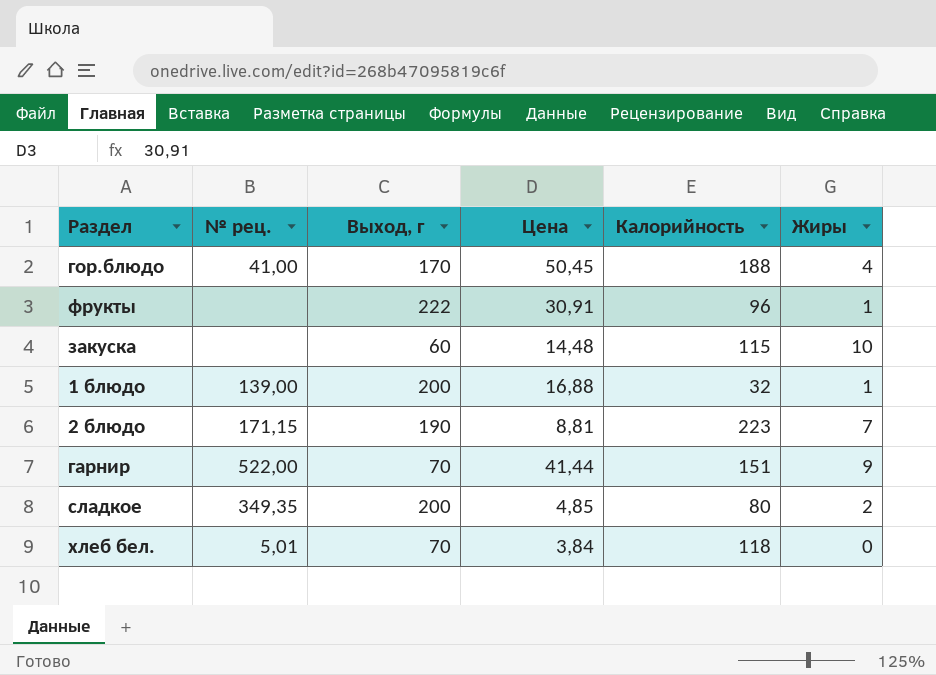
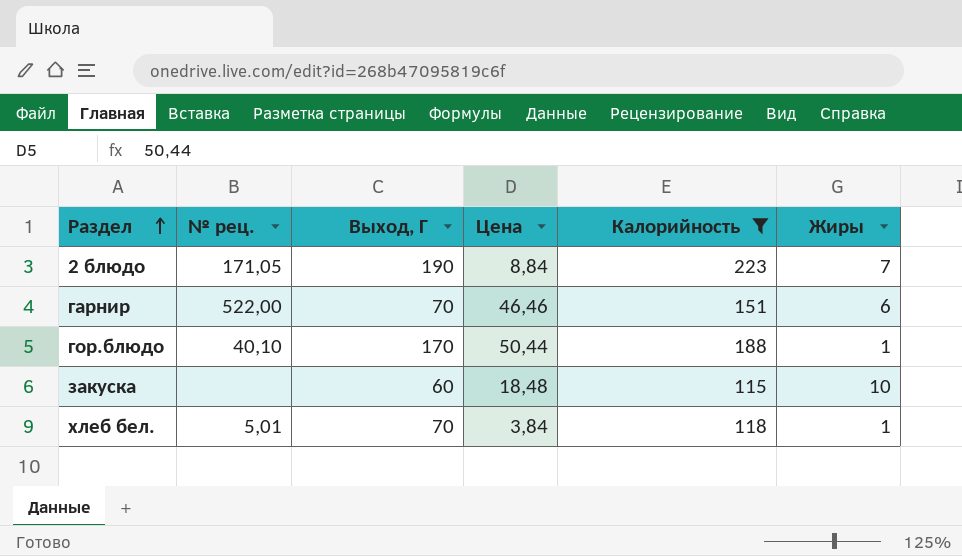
filter: none -> Калорийность >= 115
row order: none -> Раздел ascending
column name: Выход, г -> Выход, Г
2 блюдо | № рец.: 171,15 -> 171,05
2 блюдо | Цена: 8,81 -> 8,84
гарнир | Цена: 41,44 -> 46,46
гарнир | Жиры: 9 -> 6
гор.блюдо | № рец.: 41,00 -> 40,10
гор.блюдо | Цена: 50,45 -> 50,44
гор.блюдо | Жиры: 4 -> 1
закуска | Цена: 14,48 -> 18,48
хлеб бел. | Жиры: 0 -> 1

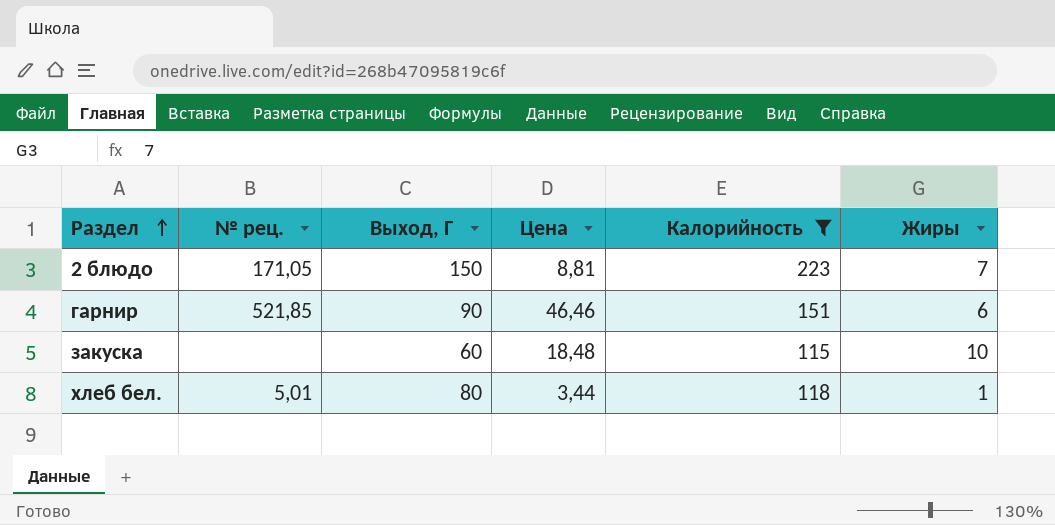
row гор.блюдо: 40,10 | 170 | 50,44 | 188 | 1 -> none
2 блюдо | Выход, Г: 190 -> 150
2 блюдо | Цена: 8,84 -> 8,81
гарнир | № рец.: 522,00 -> 521,85
гарнир | Выход, Г: 70 -> 90
хлеб бел. | Выход, Г: 70 -> 80
хлеб бел. | Цена: 3,84 -> 3,44

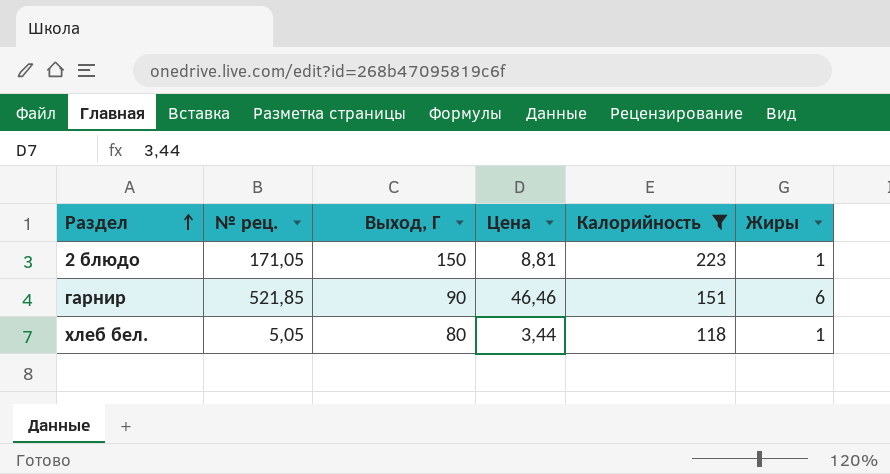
row закуска: none | 60 | 18,48 | 115 | 10 -> none
2 блюдо | Жиры: 7 -> 1
хлеб бел. | № рец.: 5,01 -> 5,05

